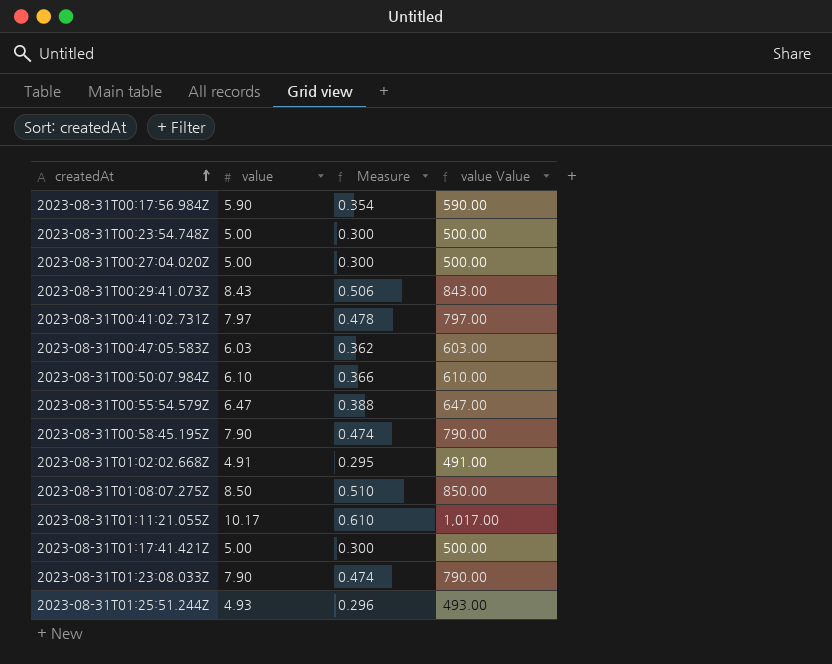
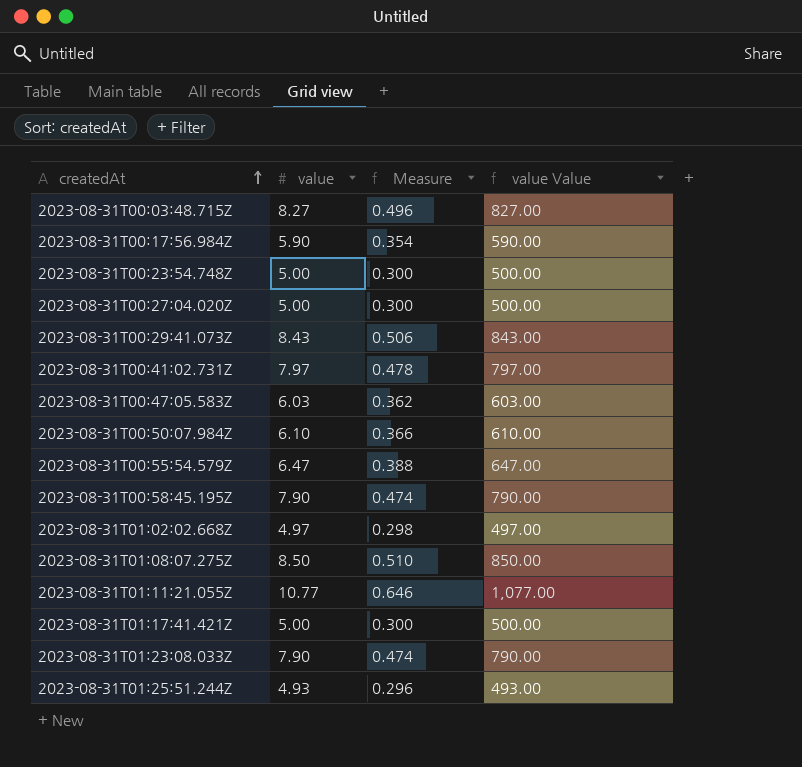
row 2023-08-31T00:03:48.715Z: none -> 8.27 | 0.496 | 827.00
2023-08-31T01:02:02.668Z | value: 4.91 -> 4.97
2023-08-31T01:02:02.668Z | Measure: 0.295 -> 0.298
2023-08-31T01:02:02.668Z | value Value: 491.00 -> 497.00
2023-08-31T01:11:21.055Z | value: 10.17 -> 10.77
2023-08-31T01:11:21.055Z | Measure: 0.610 -> 0.646
2023-08-31T01:11:21.055Z | value Value: 1,017.00 -> 1,077.00

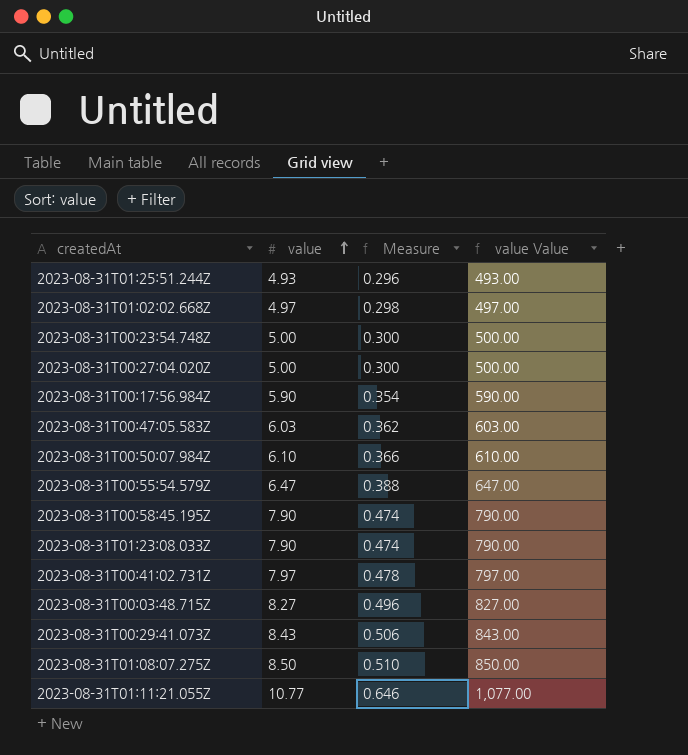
row order: createdAt ascending -> value ascending
row 2023-08-31T01:17:41.421Z: 5.00 | 0.300 | 500.00 -> none

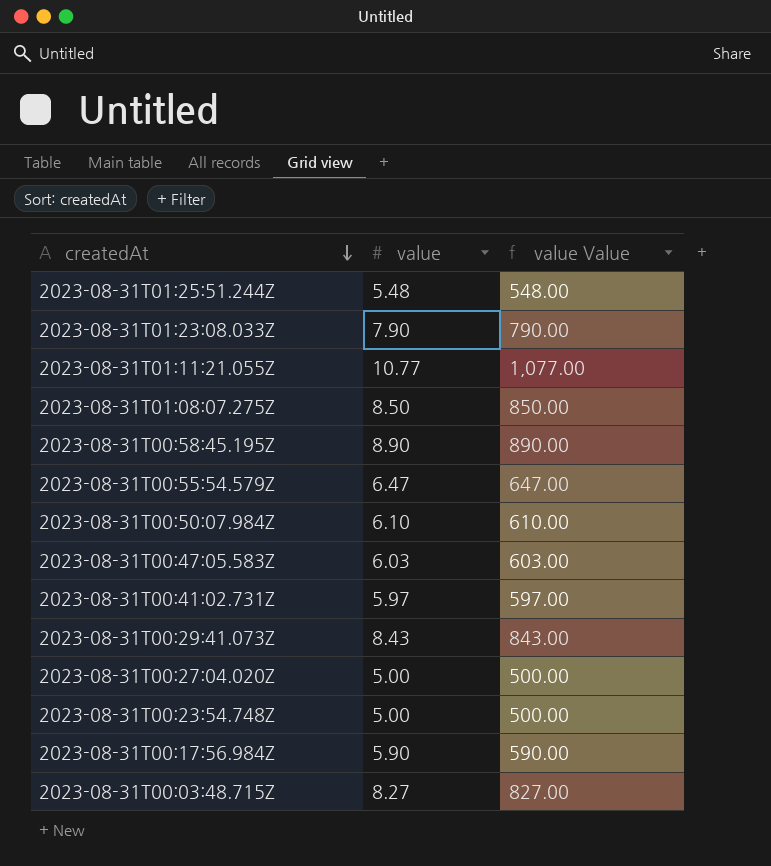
row order: value ascending -> createdAt descending
column Measure | formula: [value] * 0.06 -> none
row 2023-08-31T01:02:02.668Z: 4.97 | 0.298 | 497.00 -> none
2023-08-31T01:25:51.244Z | value: 4.93 -> 5.48
2023-08-31T01:25:51.244Z | value Value: 493.00 -> 548.00
2023-08-31T00:58:45.195Z | value: 7.90 -> 8.90
2023-08-31T00:58:45.195Z | value Value: 790.00 -> 890.00
2023-08-31T00:41:02.731Z | value: 7.97 -> 5.97
2023-08-31T00:41:02.731Z | value Value: 797.00 -> 597.00

